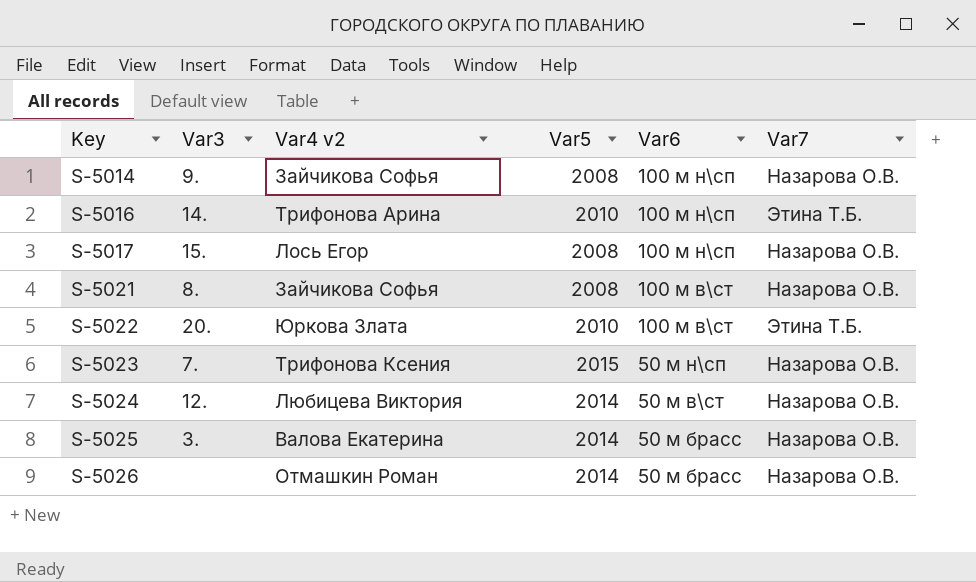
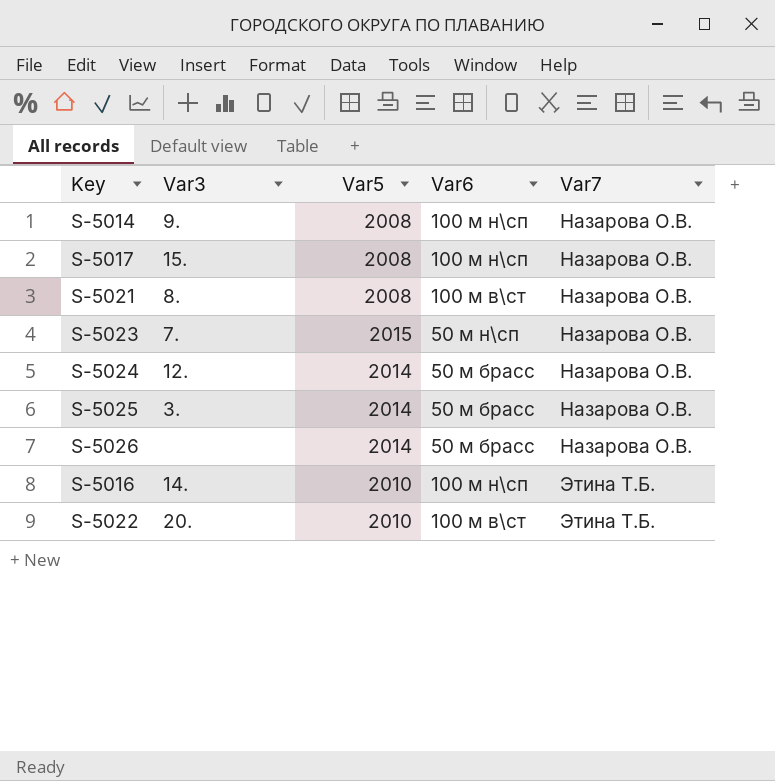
row order: Key ascending -> Var7 ascending
column Var4 v2 | position: 3 -> none
S-5024 | Var6: 50 м в\ст -> 50 м брасс

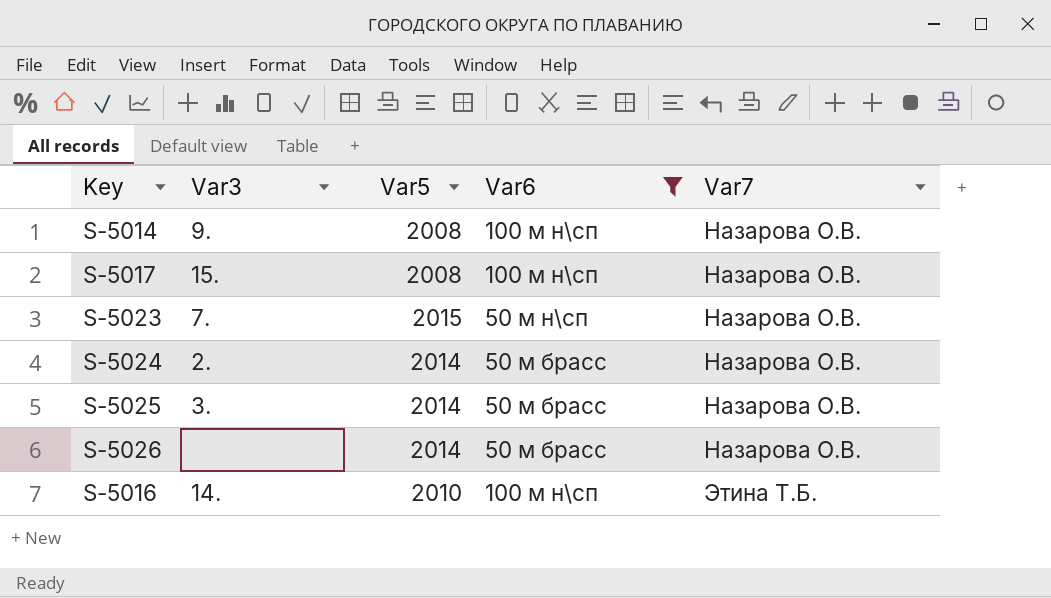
filter: none -> Var6 != 100 м в\ст
S-5024 | Var3: 12. -> 2.

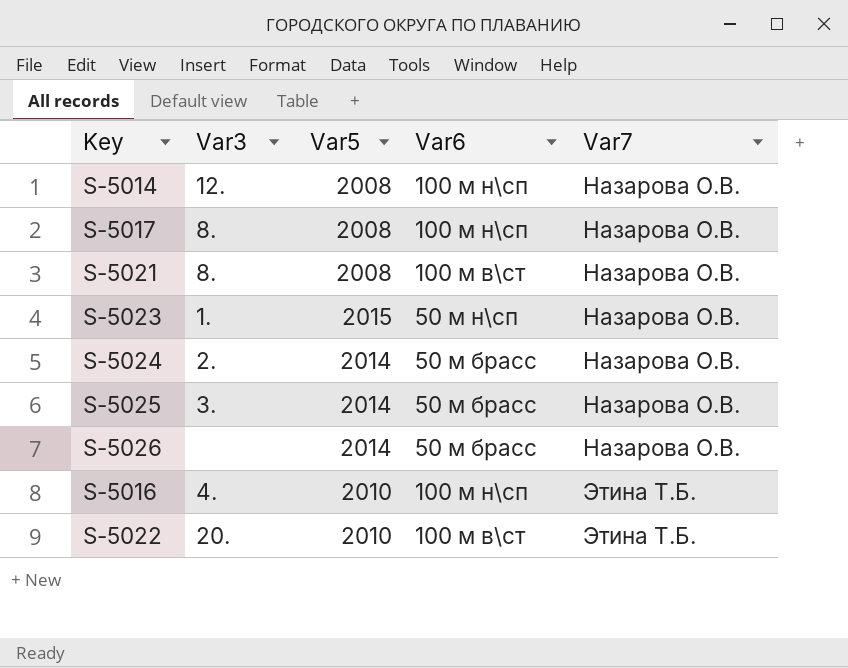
filter: Var6 != 100 м в\ст -> none
S-5014 | Var3: 9. -> 12.
S-5017 | Var3: 15. -> 8.
S-5023 | Var3: 7. -> 1.
S-5016 | Var3: 14. -> 4.

